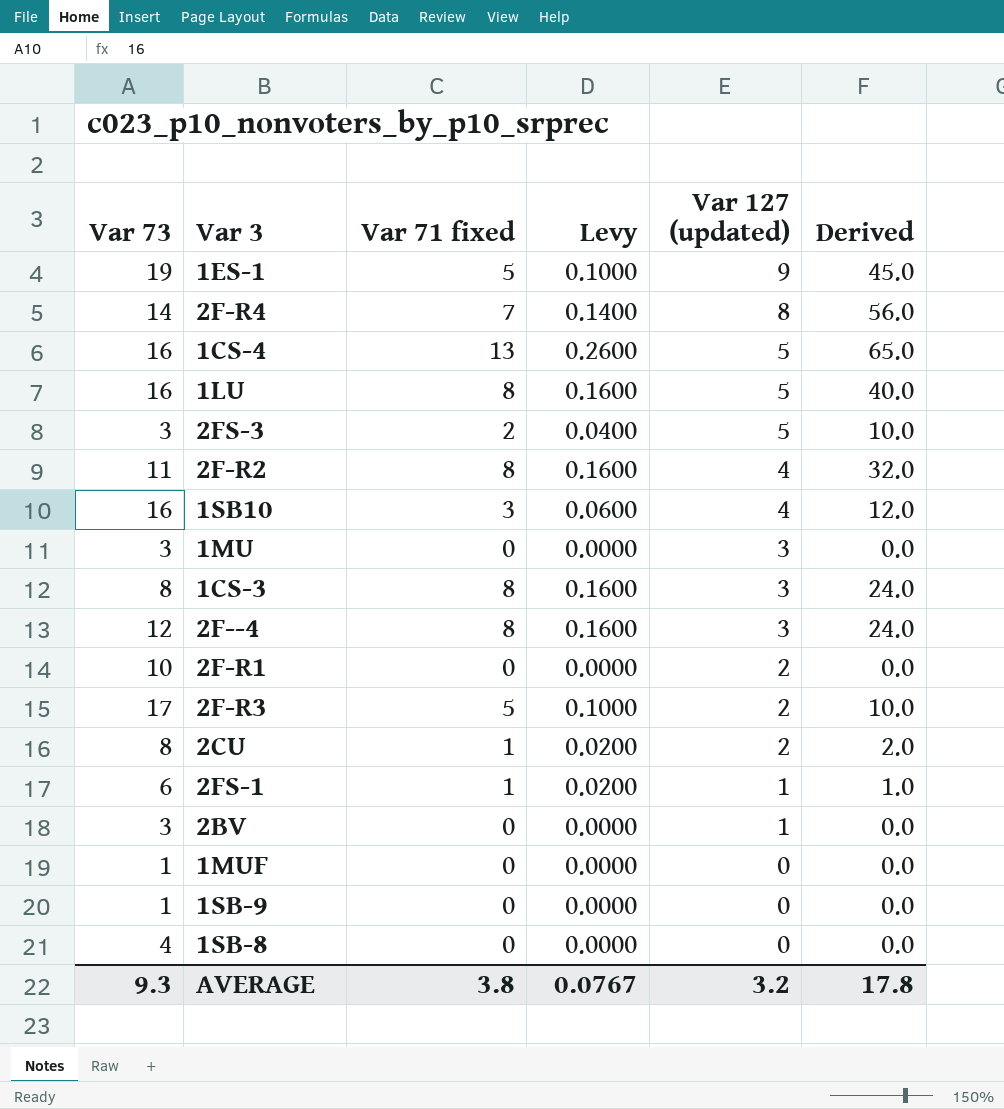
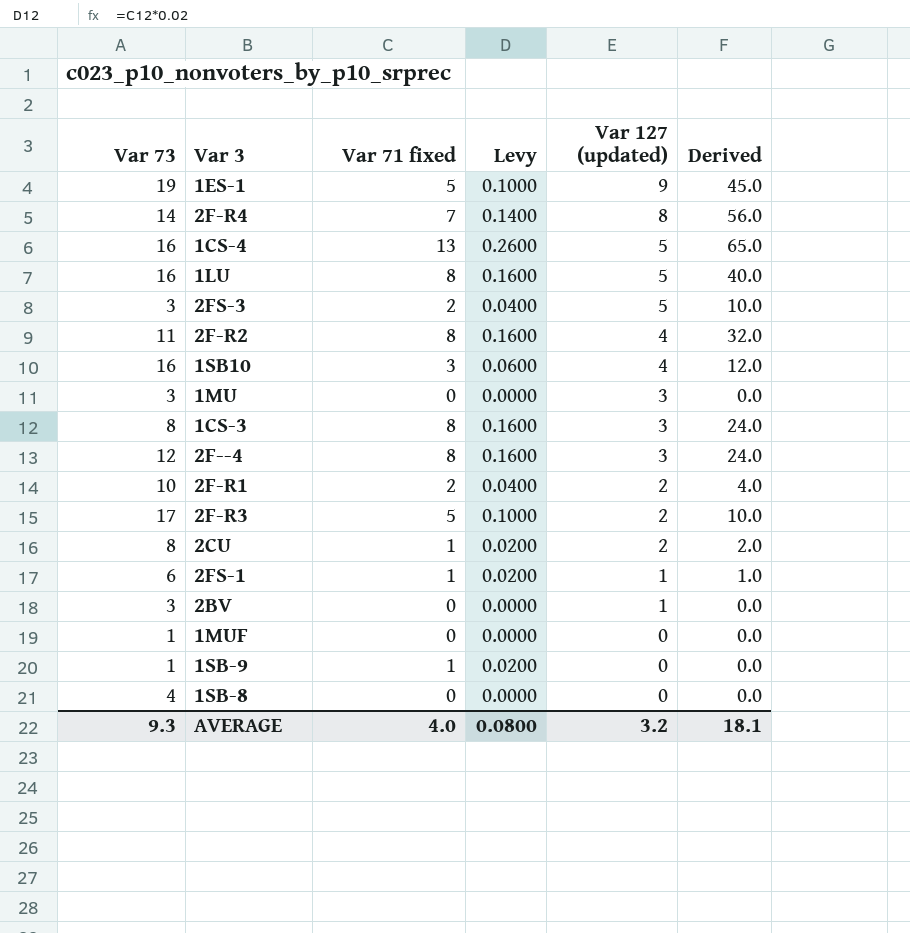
2F-R1 | Var 71 fixed: 0 -> 2
2F-R1 | Levy: 0.0000 -> 0.0400
2F-R1 | Derived: 0.0 -> 4.0
1SB-9 | Var 71 fixed: 0 -> 1
1SB-9 | Levy: 0.0000 -> 0.0200
AVERAGE | Var 71 fixed: 3.8 -> 4.0
AVERAGE | Levy: 0.0767 -> 0.0800
AVERAGE | Derived: 17.8 -> 18.1

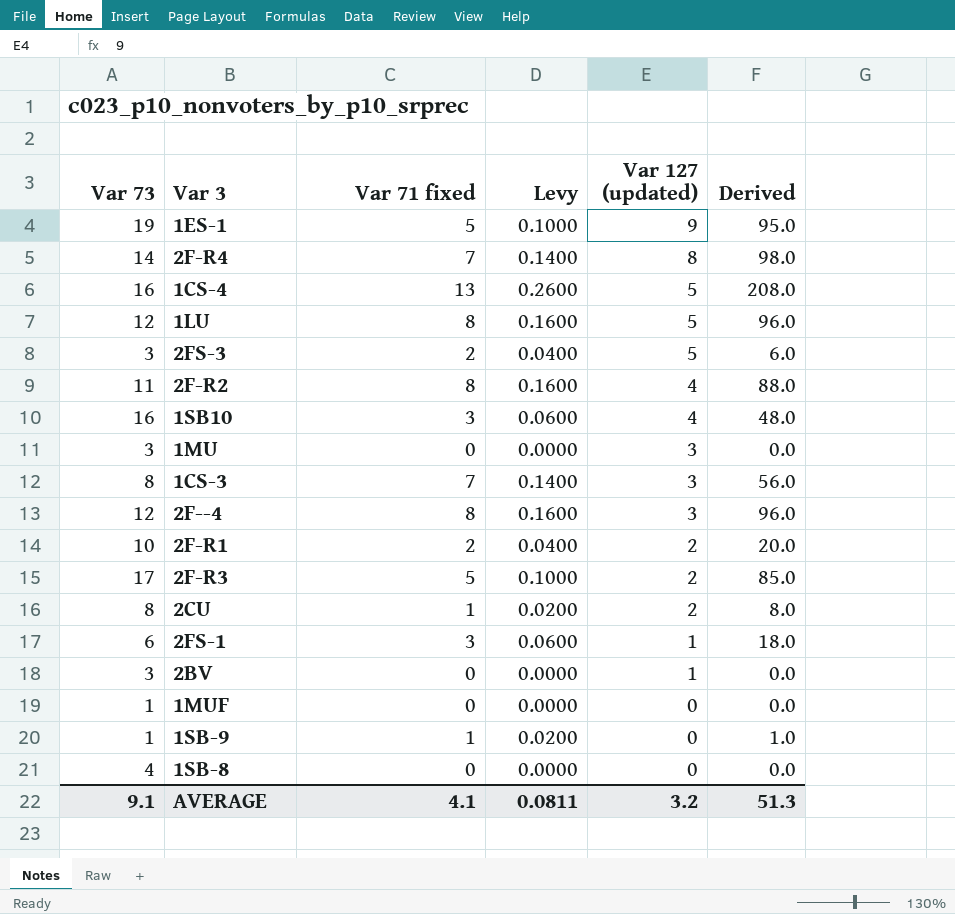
column Derived | formula: [Var 71 fixed] * [Var 127 (updated)] -> [Var 73] * [Var 71 fixed]
1LU | Var 73: 16 -> 12
1CS-3 | Var 71 fixed: 8 -> 7
1CS-3 | Levy: 0.1600 -> 0.1400
2FS-1 | Var 71 fixed: 1 -> 3
2FS-1 | Levy: 0.0200 -> 0.0600
AVERAGE | Var 73: 9.3 -> 9.1
AVERAGE | Var 71 fixed: 4.0 -> 4.1
AVERAGE | Levy: 0.0800 -> 0.0811
AVERAGE | Derived: 18.1 -> 51.3

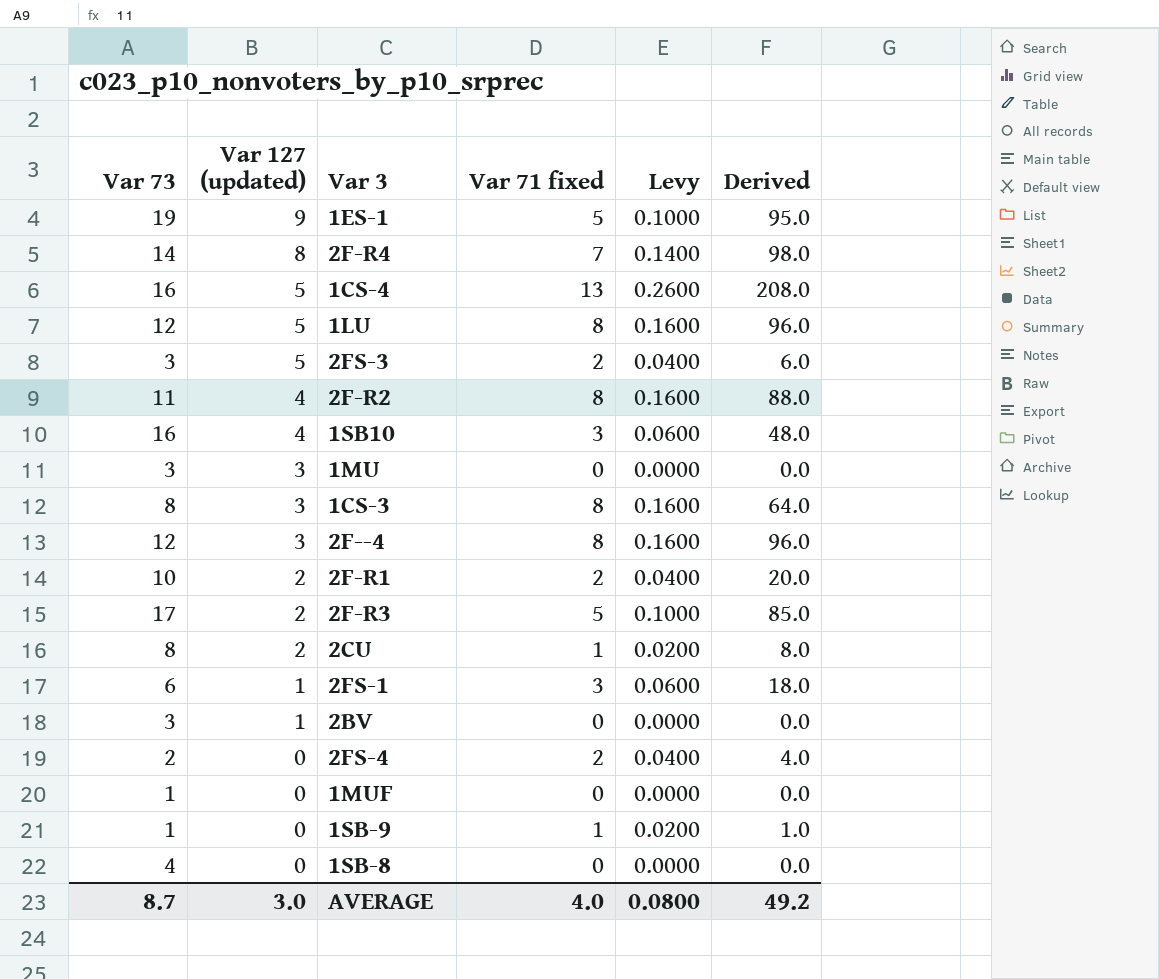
column Var 127 (updated) | position: 5 -> 2
1CS-3 | Var 71 fixed: 7 -> 8
1CS-3 | Levy: 0.1400 -> 0.1600
1CS-3 | Derived: 56.0 -> 64.0
row 2FS-4: none -> 2 | 0 | 2 | 0.0400 | 4.0
AVERAGE | Var 73: 9.1 -> 8.7
AVERAGE | Var 127 (updated): 3.2 -> 3.0
AVERAGE | Var 71 fixed: 4.1 -> 4.0
AVERAGE | Levy: 0.0811 -> 0.0800
AVERAGE | Derived: 51.3 -> 49.2

